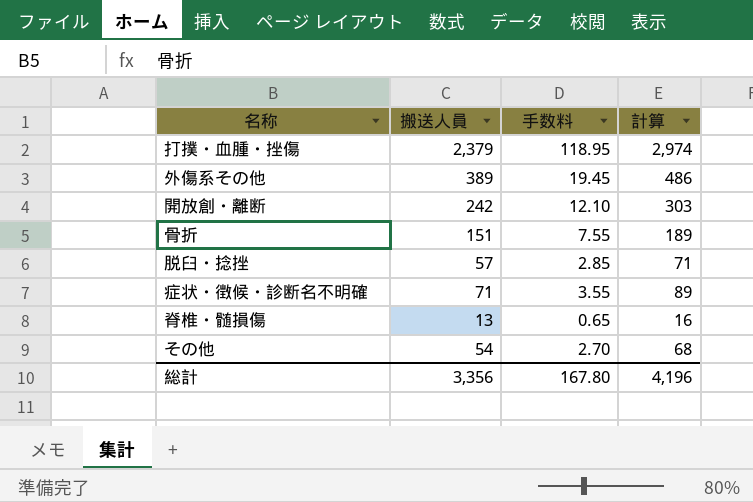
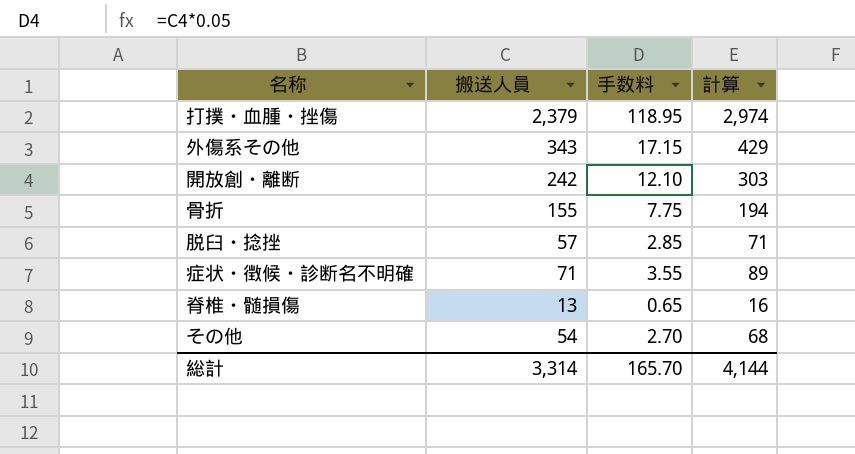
外傷系その他 | 搬送人員: 389 -> 343
外傷系その他 | 手数料: 19.45 -> 17.15
外傷系その他 | 計算: 486 -> 429
骨折 | 搬送人員: 151 -> 155
骨折 | 手数料: 7.55 -> 7.75
骨折 | 計算: 189 -> 194
総計 | 搬送人員: 3,356 -> 3,314
総計 | 手数料: 167.80 -> 165.70
総計 | 計算: 4,196 -> 4,144

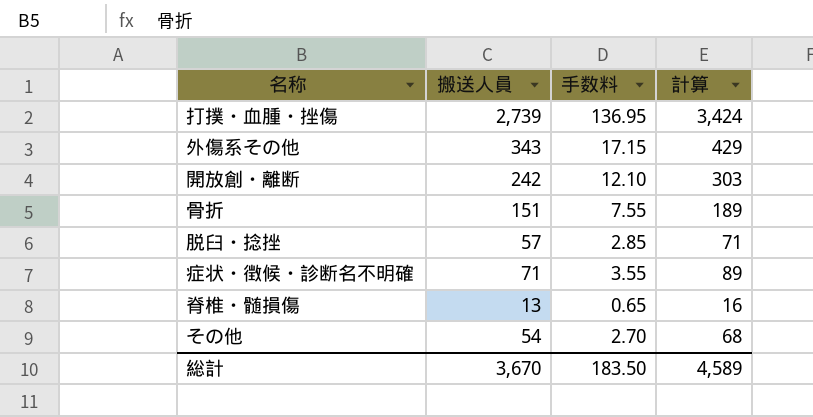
打撲・血腫・挫傷 | 搬送人員: 2,379 -> 2,739
打撲・血腫・挫傷 | 手数料: 118.95 -> 136.95
打撲・血腫・挫傷 | 計算: 2,974 -> 3,424
骨折 | 搬送人員: 155 -> 151
骨折 | 手数料: 7.75 -> 7.55
骨折 | 計算: 194 -> 189
総計 | 搬送人員: 3,314 -> 3,670
総計 | 手数料: 165.70 -> 183.50
総計 | 計算: 4,144 -> 4,589

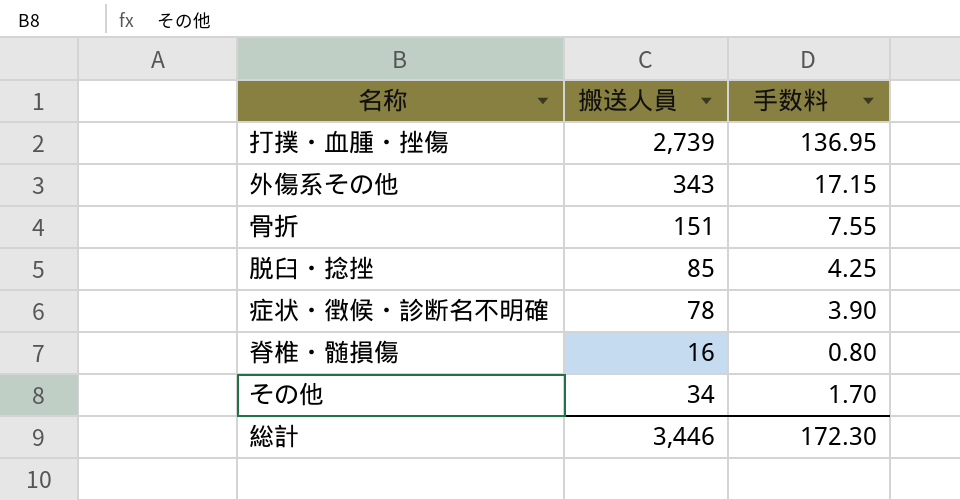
column 計算 | formula: [搬送人員] * 1.25 -> none
row 開放創・離断: 242 | 12.10 | 303 -> none
脱臼・捻挫 | 搬送人員: 57 -> 85
脱臼・捻挫 | 手数料: 2.85 -> 4.25
症状・徴候・診断名不明確 | 搬送人員: 71 -> 78
症状・徴候・診断名不明確 | 手数料: 3.55 -> 3.90
脊椎・髄損傷 | 搬送人員: 13 -> 16
脊椎・髄損傷 | 手数料: 0.65 -> 0.80
その他 | 搬送人員: 54 -> 34
その他 | 手数料: 2.70 -> 1.70
総計 | 搬送人員: 3,670 -> 3,446
総計 | 手数料: 183.50 -> 172.30

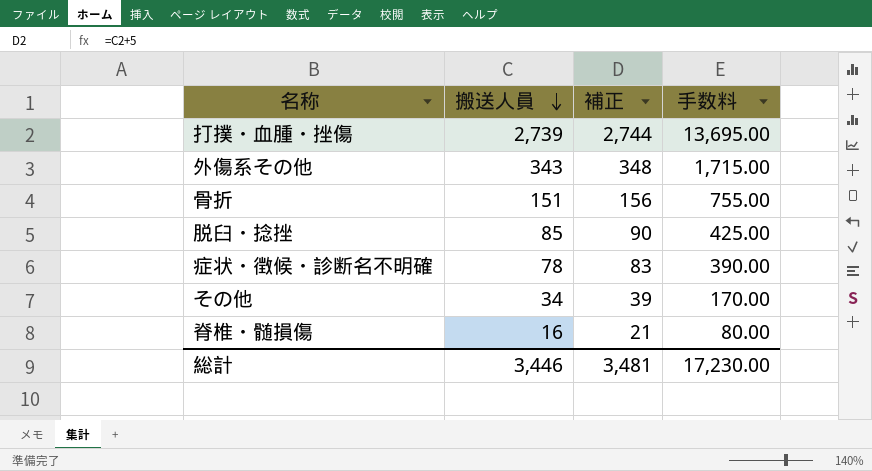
row order: none -> 搬送人員 descending
column 補正 | formula: none -> [搬送人員] + 5
column 手数料 | formula: [搬送人員] * 0.05 -> [搬送人員] * 5
総計 | 手数料: 172.30 -> 17,230.00

